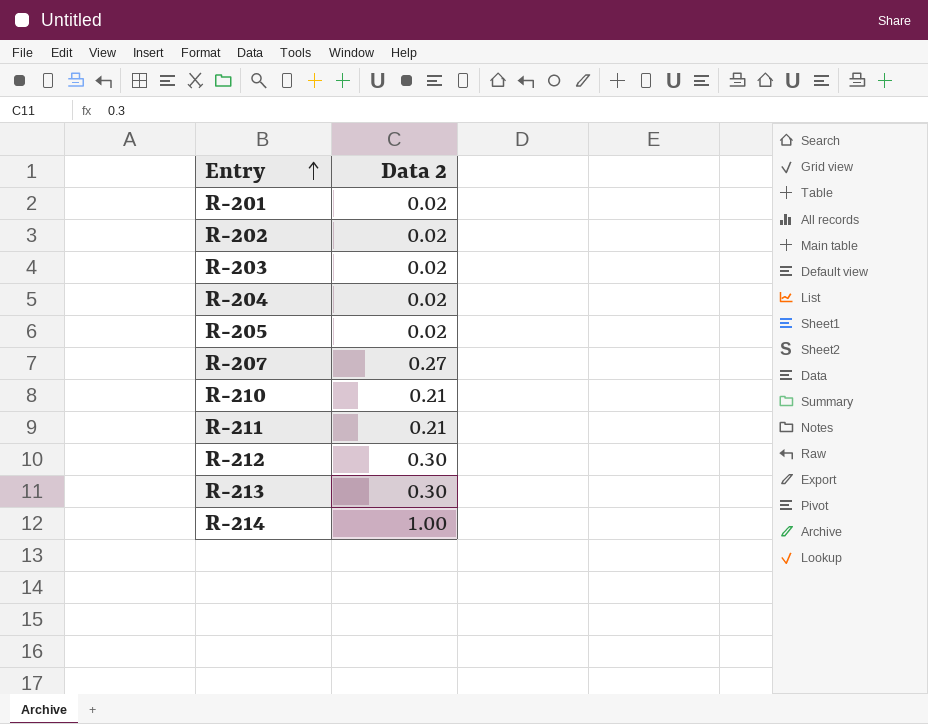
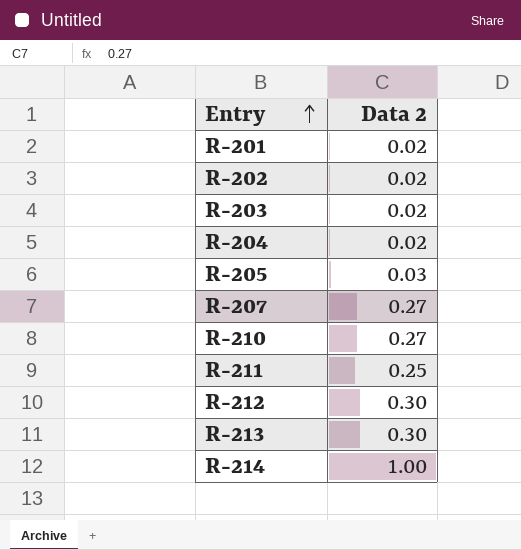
R-205 | Data 2: 0.02 -> 0.03
R-210 | Data 2: 0.21 -> 0.27
R-211 | Data 2: 0.21 -> 0.25

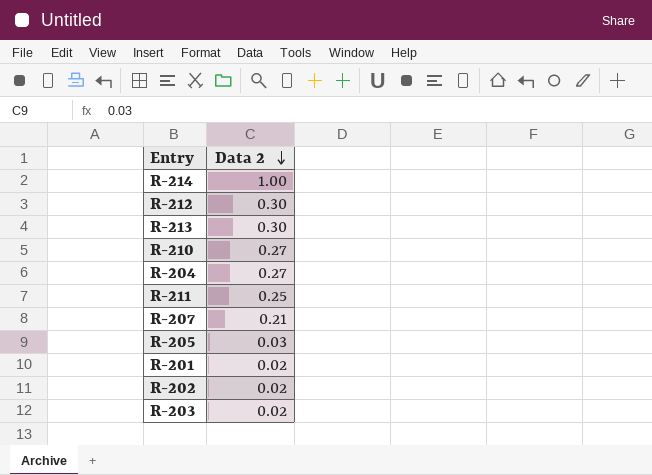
row order: Entry ascending -> Data 2 descending
R-204 | Data 2: 0.02 -> 0.27
R-207 | Data 2: 0.27 -> 0.21

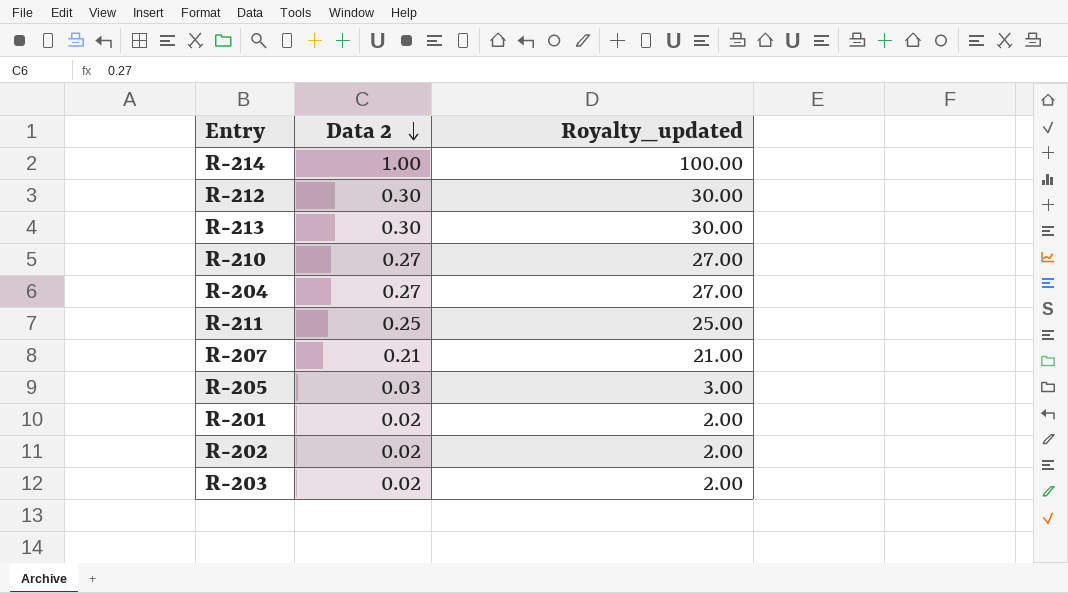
column Royalty_updated | formula: none -> [Data 2] * 100

